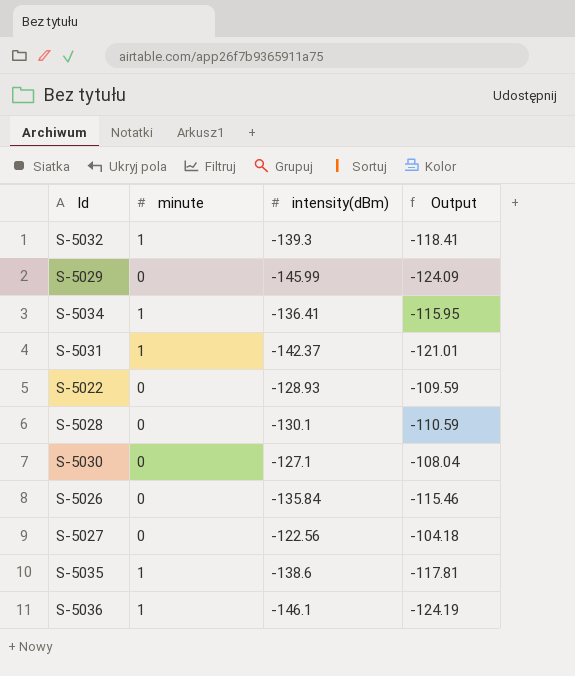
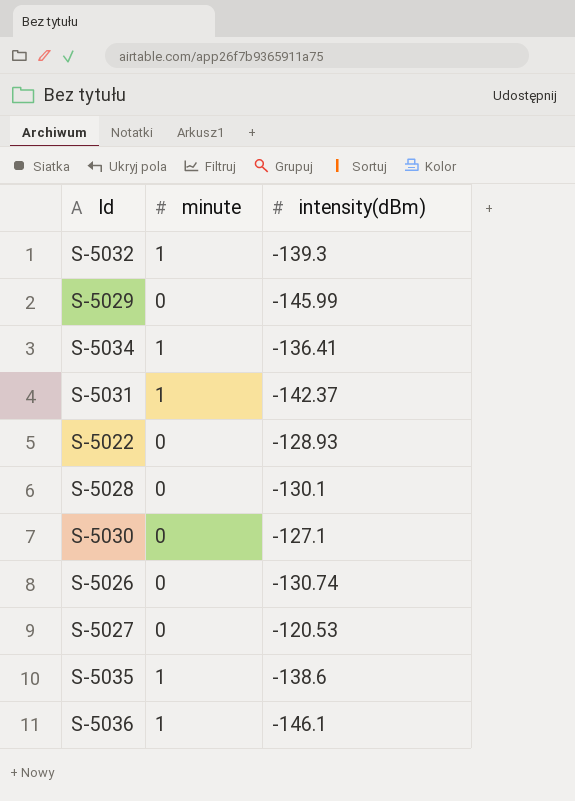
column Output | formula: [intensity(dBm)] * 0.85 -> none
S-5026 | intensity(dBm): -135.84 -> -130.74
S-5027 | intensity(dBm): -122.56 -> -120.53

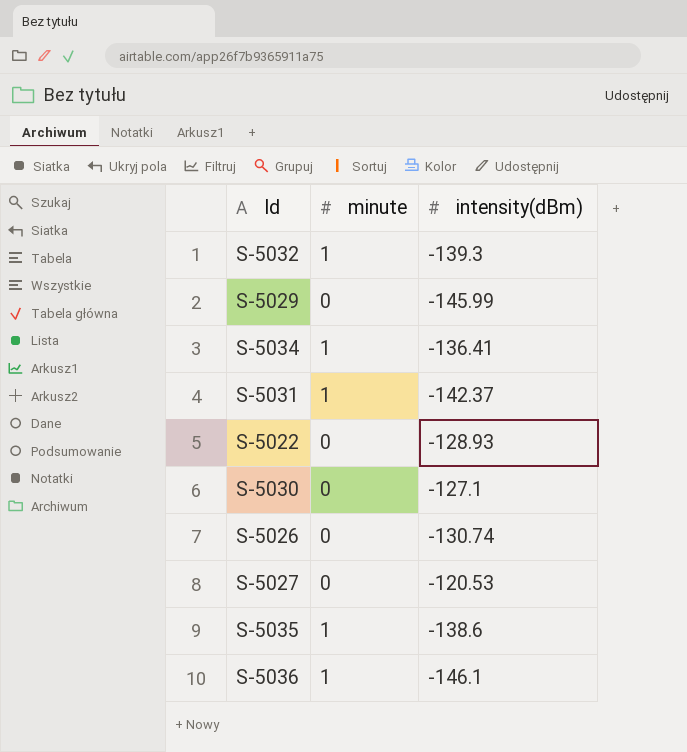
row S-5028: 0 | -130.1 -> none

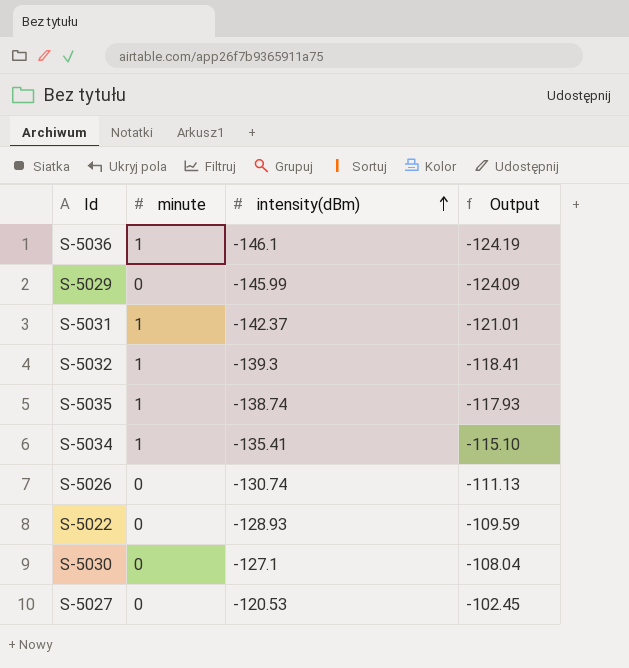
row order: none -> intensity(dBm) ascending
column Output | formula: none -> [intensity(dBm)] * 0.85
S-5035 | intensity(dBm): -138.6 -> -138.74
S-5034 | intensity(dBm): -136.41 -> -135.41

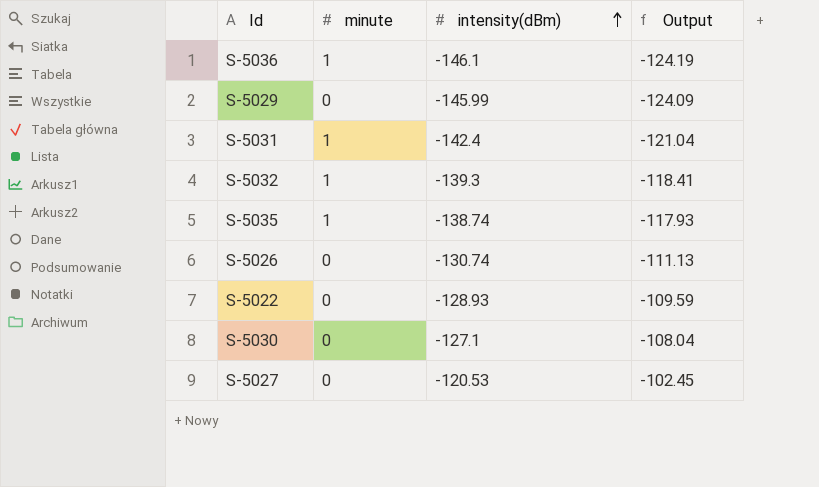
row S-5034: 1 | -135.41 | -115.10 -> none
S-5031 | intensity(dBm): -142.37 -> -142.4
S-5031 | Output: -121.01 -> -121.04

